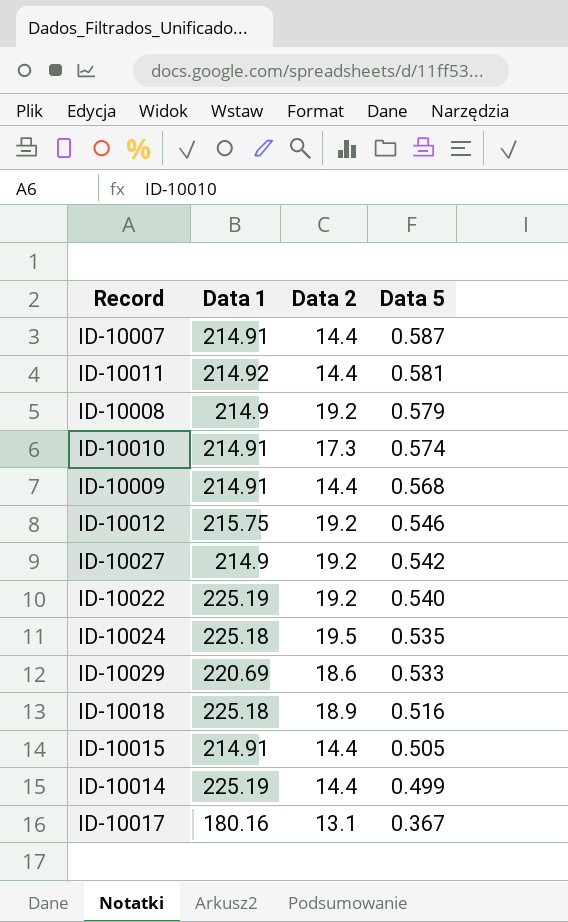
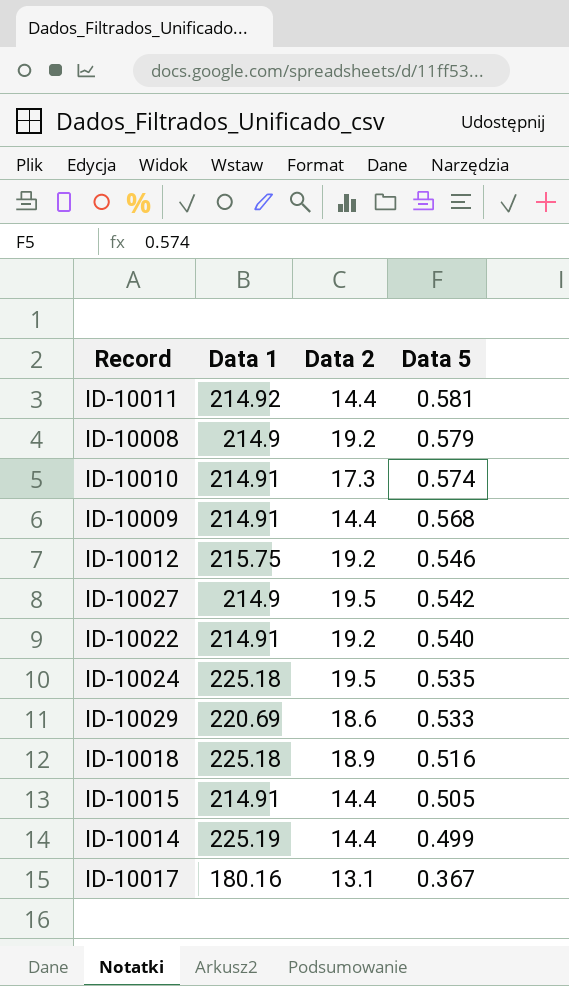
row ID-10007: 214.91 | 14.4 | 0.587 -> none
ID-10027 | Data 2: 19.2 -> 19.5
ID-10022 | Data 1: 225.19 -> 214.91

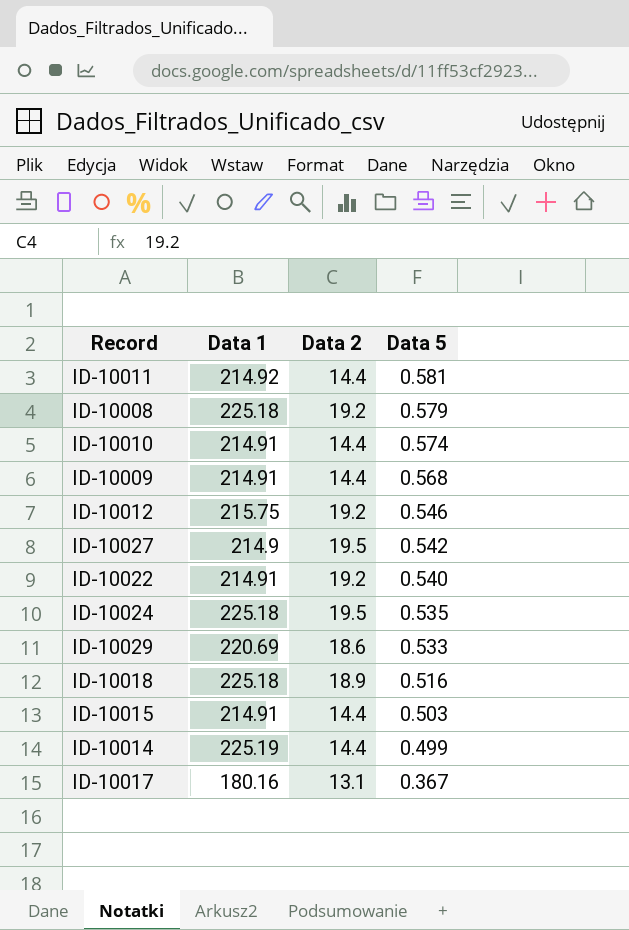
ID-10008 | Data 1: 214.9 -> 225.18
ID-10010 | Data 2: 17.3 -> 14.4
ID-10015 | Data 5: 0.505 -> 0.503

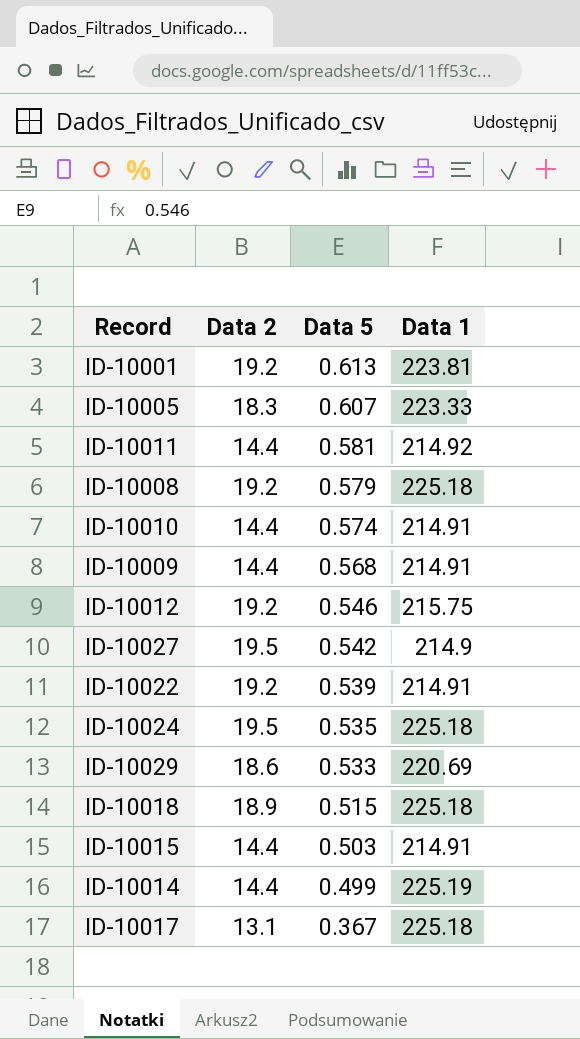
column Data 1 | position: 2 -> 4
row ID-10001: none -> 19.2 | 0.613 | 223.81
row ID-10005: none -> 18.3 | 0.607 | 223.33
ID-10022 | Data 5: 0.540 -> 0.539
ID-10018 | Data 5: 0.516 -> 0.515
ID-10017 | Data 1: 180.16 -> 225.18

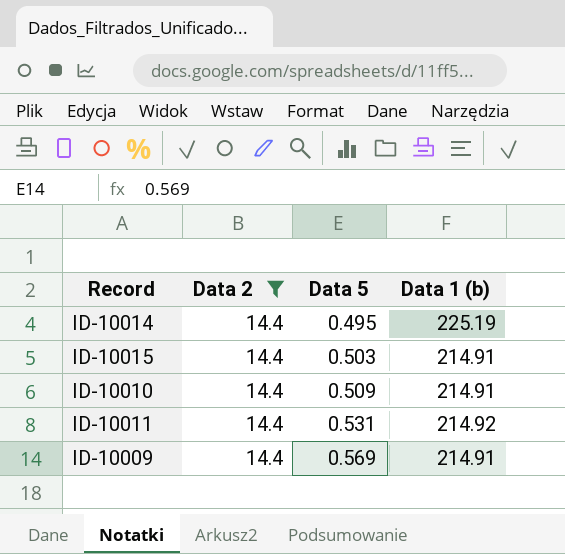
filter: none -> Data 2 = 14.4
row order: Data 5 descending -> Data 5 ascending
column name: Data 1 -> Data 1 (b)
ID-10014 | Data 5: 0.499 -> 0.495
ID-10010 | Data 5: 0.574 -> 0.509
ID-10011 | Data 5: 0.581 -> 0.531
ID-10009 | Data 5: 0.568 -> 0.569

